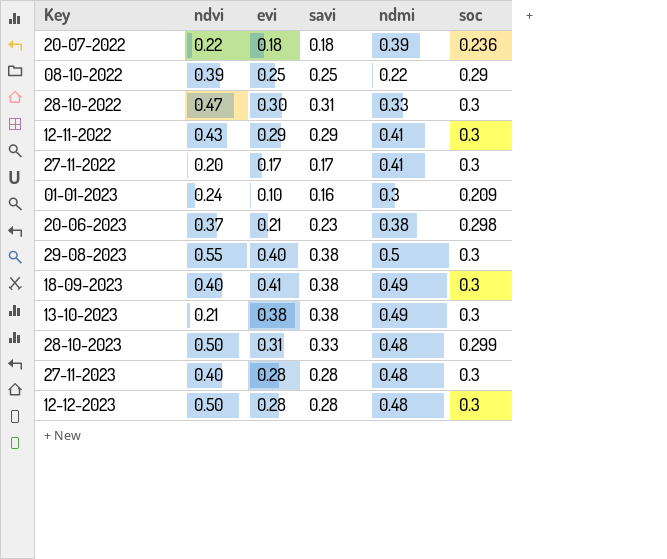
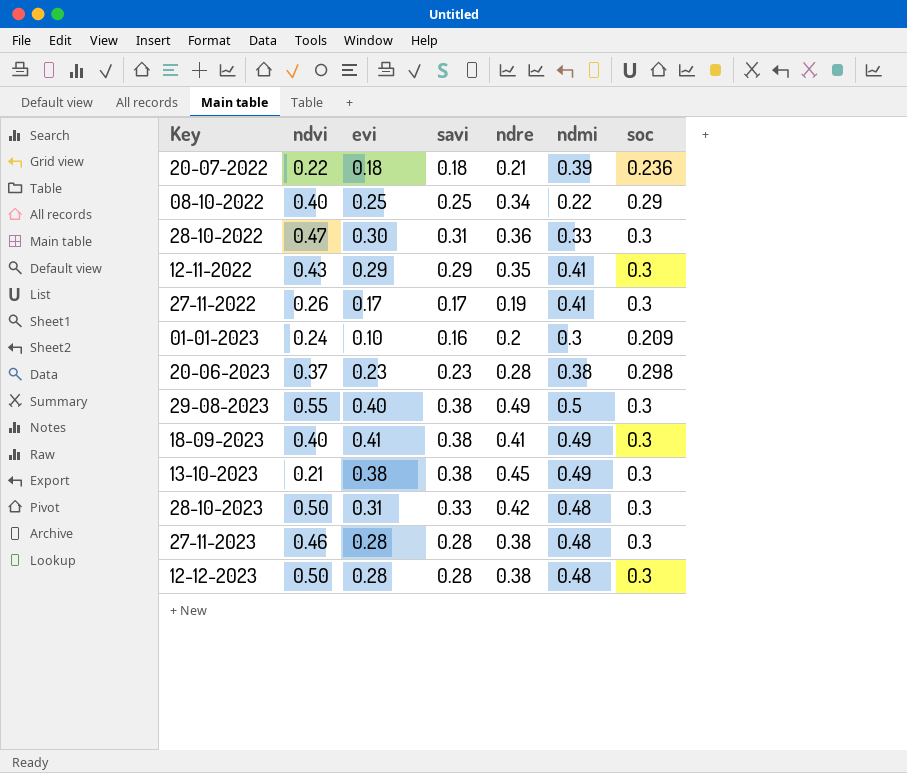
column ndre | position: none -> 5
08-10-2022 | ndvi: 0.39 -> 0.40
27-11-2022 | ndvi: 0.20 -> 0.26
20-06-2023 | evi: 0.21 -> 0.23
28-10-2023 | soc: 0.299 -> 0.3
27-11-2023 | ndvi: 0.40 -> 0.46

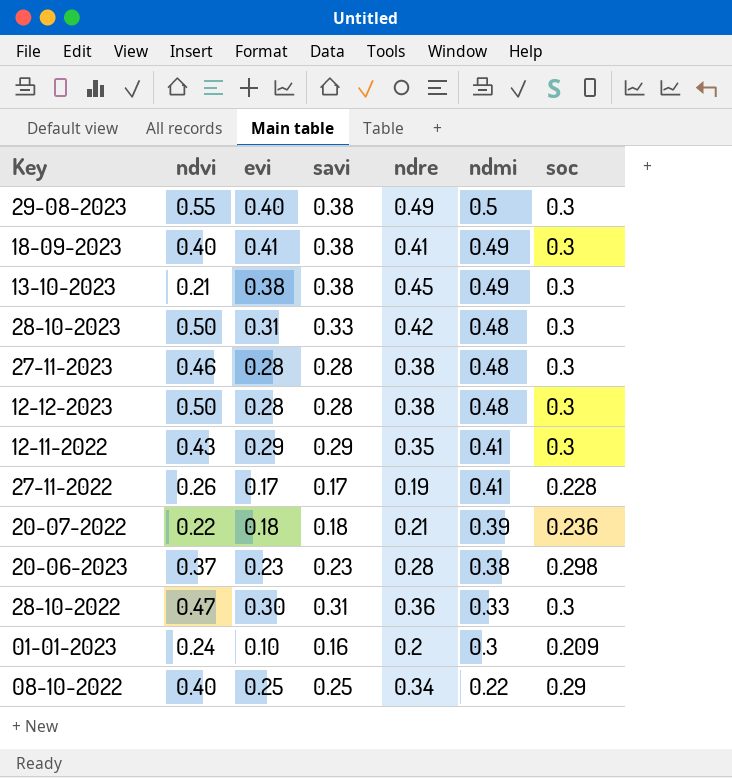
row order: Key ascending -> ndmi descending
27-11-2022 | soc: 0.3 -> 0.228

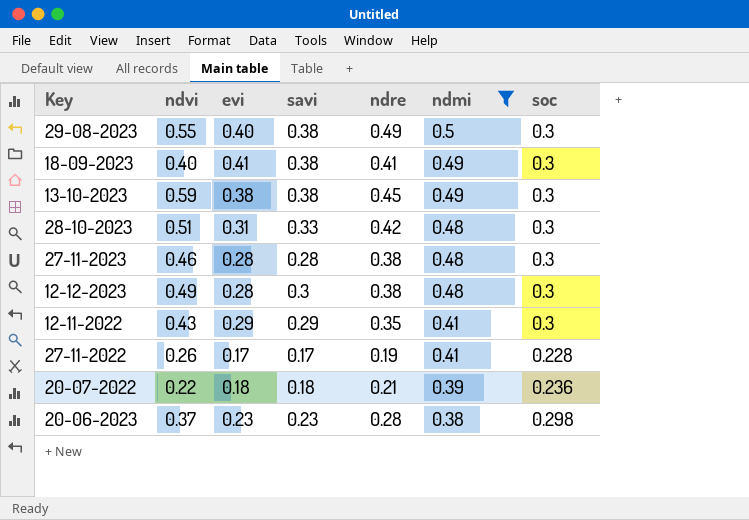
filter: none -> ndmi >= 0.38
13-10-2023 | ndvi: 0.21 -> 0.59
28-10-2023 | ndvi: 0.50 -> 0.51
12-12-2023 | ndvi: 0.50 -> 0.49
12-12-2023 | savi: 0.28 -> 0.3

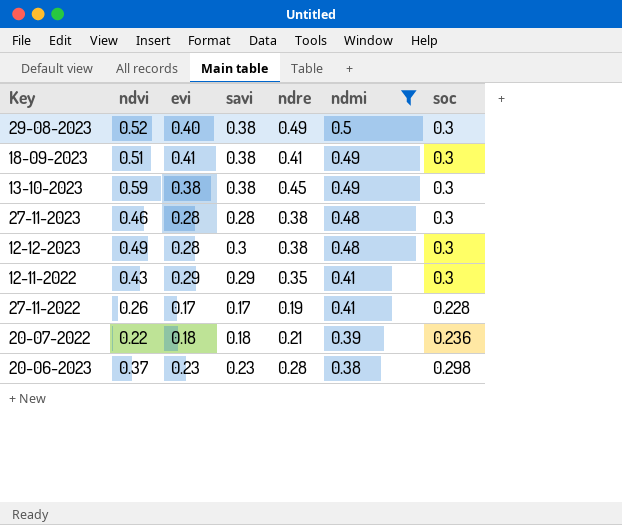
row 28-10-2023: 0.51 | 0.31 | 0.33 | 0.42 | 0.48 | 0.3 -> none
29-08-2023 | ndvi: 0.55 -> 0.52
18-09-2023 | ndvi: 0.40 -> 0.51

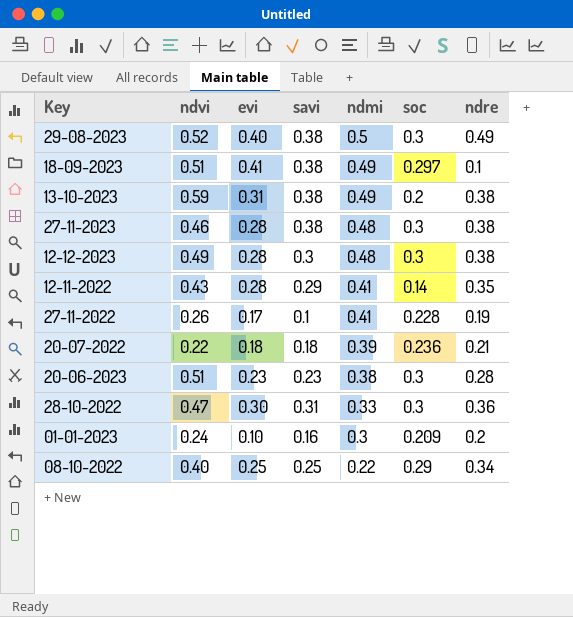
filter: ndmi >= 0.38 -> none
column ndre | position: 5 -> 7
18-09-2023 | soc: 0.3 -> 0.297
18-09-2023 | ndre: 0.41 -> 0.1
13-10-2023 | evi: 0.38 -> 0.31
13-10-2023 | soc: 0.3 -> 0.2
13-10-2023 | ndre: 0.45 -> 0.38
27-11-2023 | savi: 0.28 -> 0.38
12-11-2022 | evi: 0.29 -> 0.28
12-11-2022 | soc: 0.3 -> 0.14
27-11-2022 | savi: 0.17 -> 0.1
20-06-2023 | ndvi: 0.37 -> 0.51
20-06-2023 | soc: 0.298 -> 0.3

